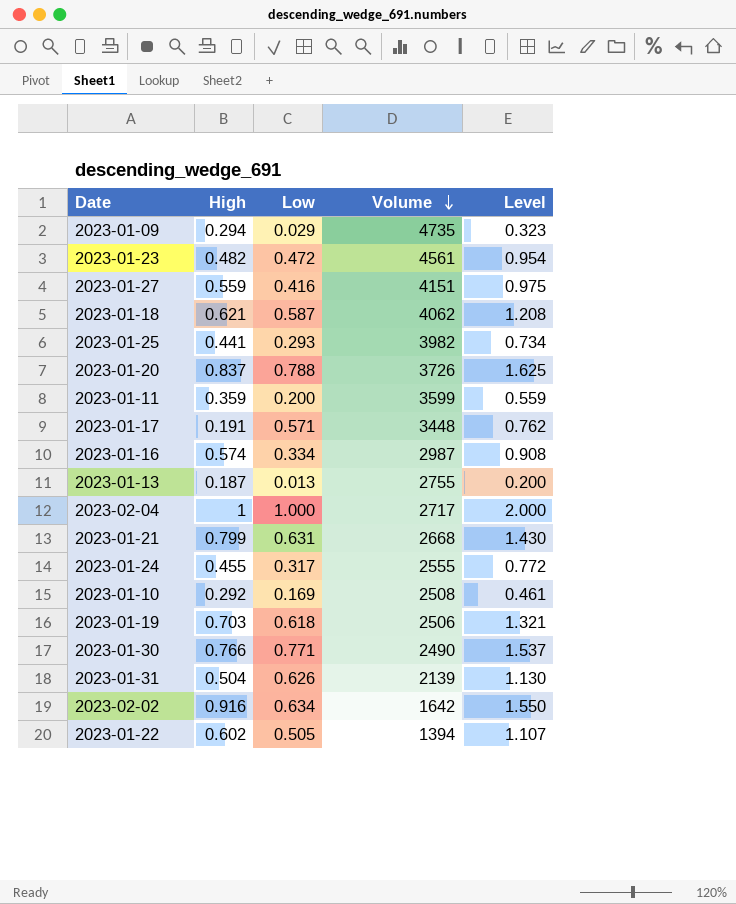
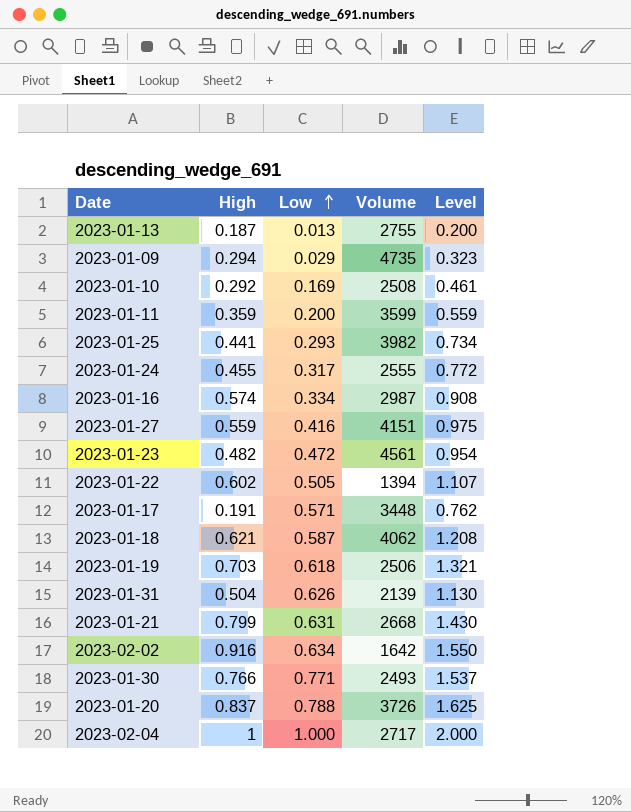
row order: Volume descending -> Low ascending
2023-01-30 | Volume: 2490 -> 2493

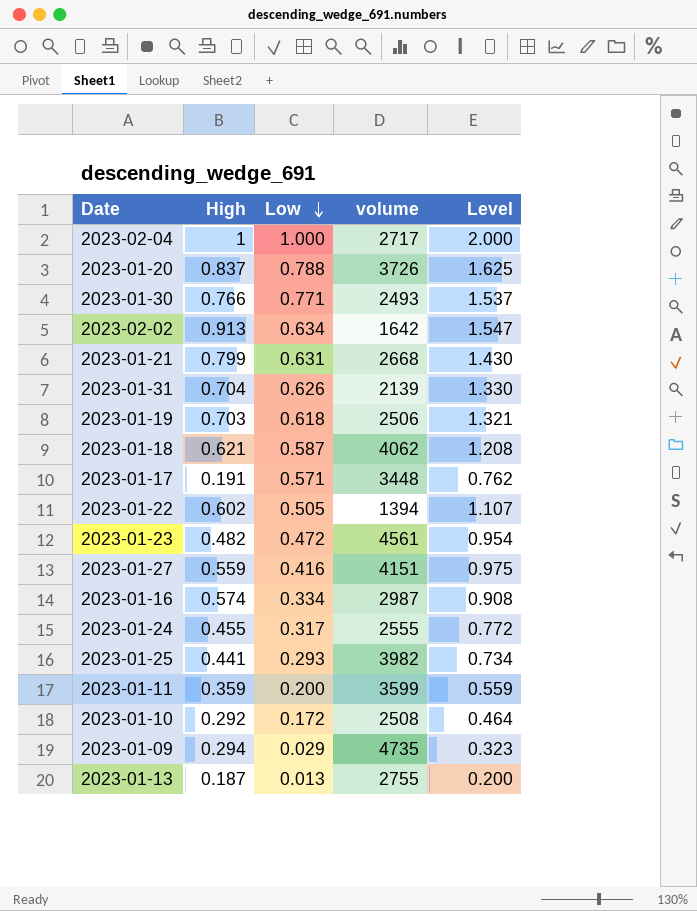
row order: Low ascending -> Low descending
column name: Volume -> volume
2023-02-02 | High: 0.916 -> 0.913
2023-02-02 | Level: 1.550 -> 1.547
2023-01-31 | High: 0.504 -> 0.704
2023-01-31 | Level: 1.130 -> 1.330
2023-01-10 | Low: 0.169 -> 0.172
2023-01-10 | Level: 0.461 -> 0.464

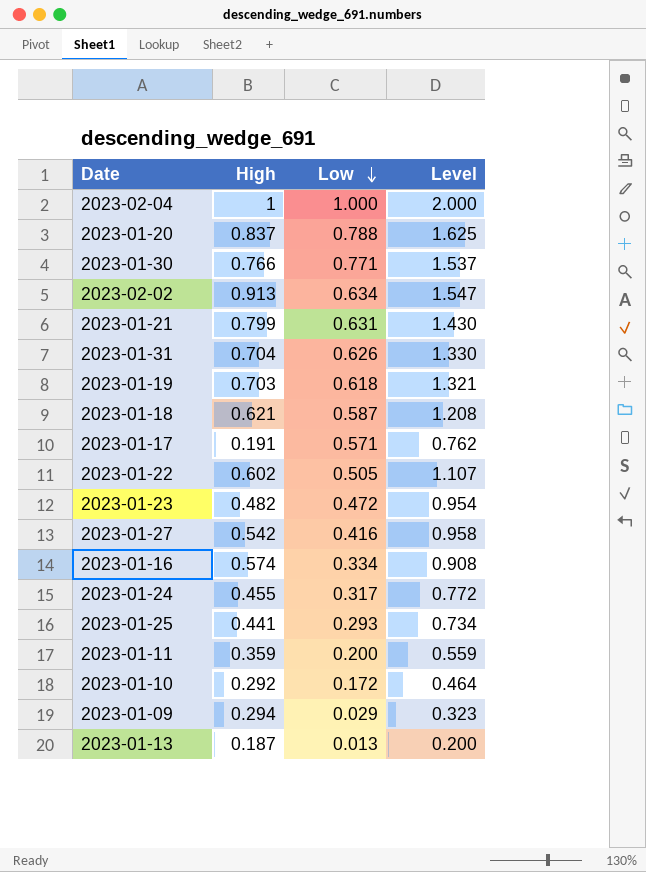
column volume | position: 4 -> none
2023-01-27 | High: 0.559 -> 0.542
2023-01-27 | Level: 0.975 -> 0.958

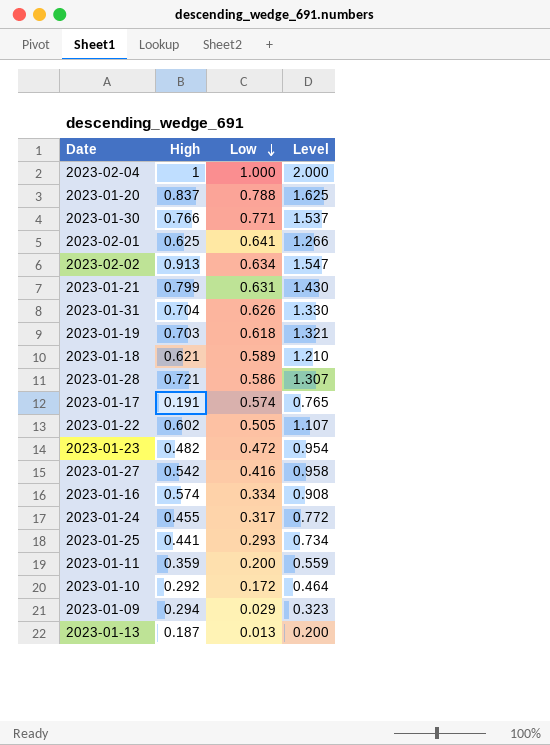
row 2023-02-01: none -> 0.625 | 0.641 | 1.266
2023-01-18 | Low: 0.587 -> 0.589
2023-01-18 | Level: 1.208 -> 1.210
row 2023-01-28: none -> 0.721 | 0.586 | 1.307
2023-01-17 | Low: 0.571 -> 0.574
2023-01-17 | Level: 0.762 -> 0.765

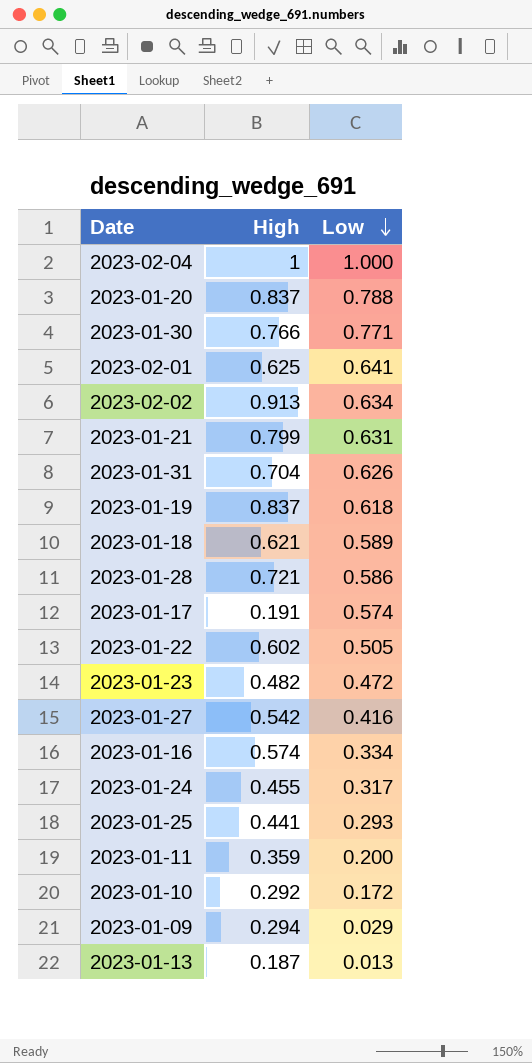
column Level | formula: [High] + [Low] -> none
2023-01-19 | High: 0.703 -> 0.837

